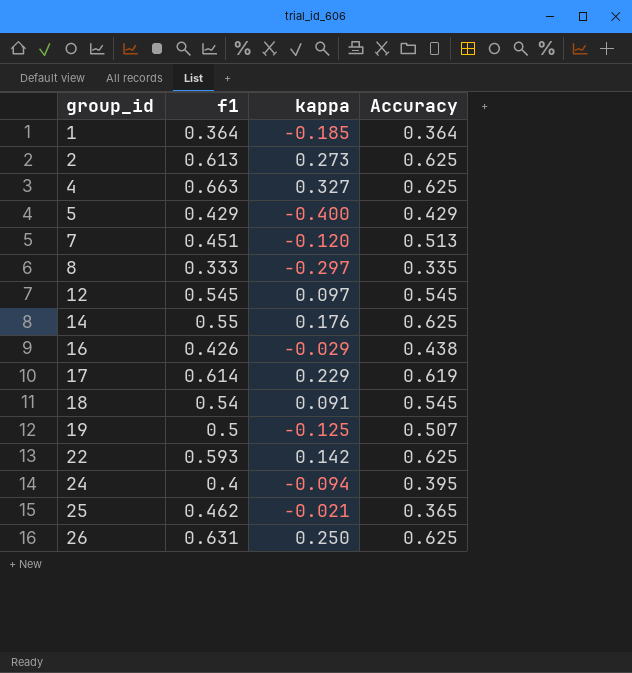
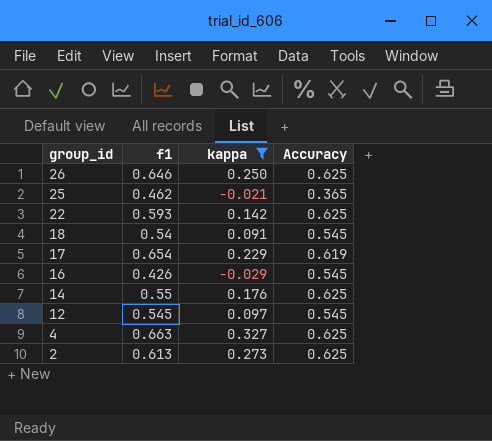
filter: none -> kappa >= -0.029
row order: group_id ascending -> group_id descending
26 | f1: 0.631 -> 0.646
17 | f1: 0.614 -> 0.654
16 | Accuracy: 0.438 -> 0.545

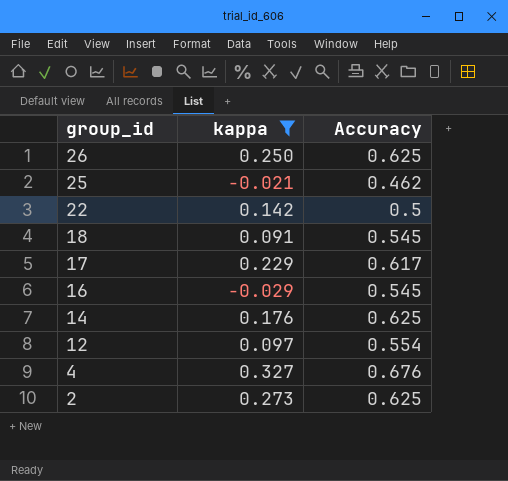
column f1 | position: 2 -> none
25 | Accuracy: 0.365 -> 0.462
22 | Accuracy: 0.625 -> 0.5
17 | Accuracy: 0.619 -> 0.617
12 | Accuracy: 0.545 -> 0.554
4 | Accuracy: 0.625 -> 0.676

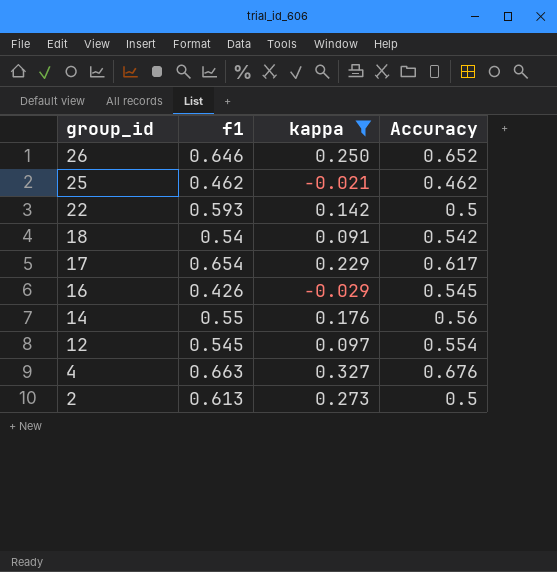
column f1 | position: none -> 2
26 | Accuracy: 0.625 -> 0.652
18 | Accuracy: 0.545 -> 0.542
14 | Accuracy: 0.625 -> 0.56
2 | Accuracy: 0.625 -> 0.5

